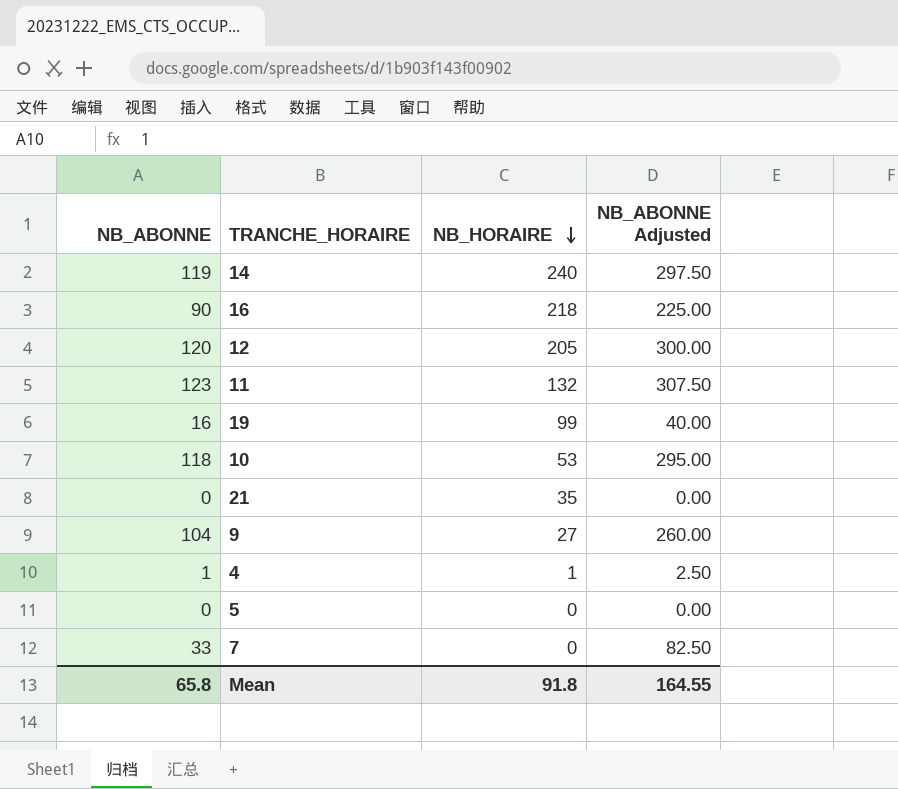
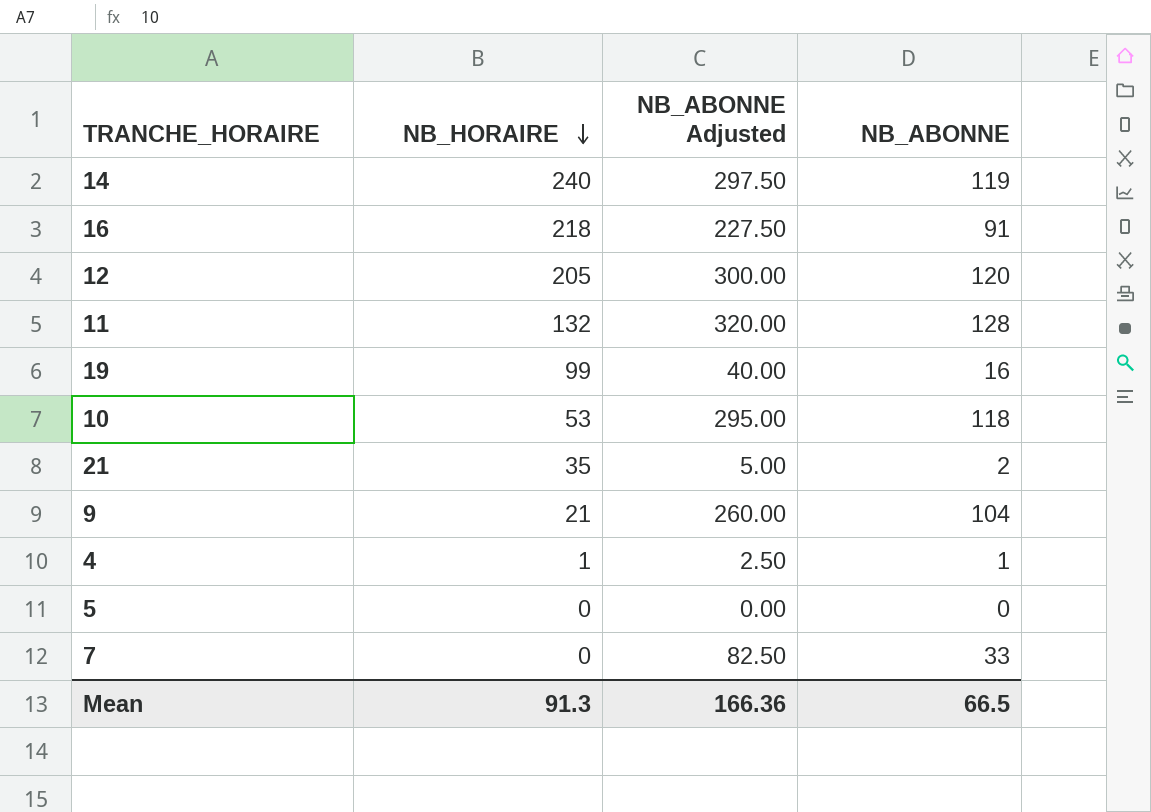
column NB_ABONNE | position: 1 -> 4
16 | NB_ABONNE Adjusted: 225.00 -> 227.50
16 | NB_ABONNE: 90 -> 91
11 | NB_ABONNE Adjusted: 307.50 -> 320.00
11 | NB_ABONNE: 123 -> 128
21 | NB_ABONNE Adjusted: 0.00 -> 5.00
21 | NB_ABONNE: 0 -> 2
9 | NB_HORAIRE: 27 -> 21
Mean | NB_HORAIRE: 91.8 -> 91.3
Mean | NB_ABONNE Adjusted: 164.55 -> 166.36
Mean | NB_ABONNE: 65.8 -> 66.5

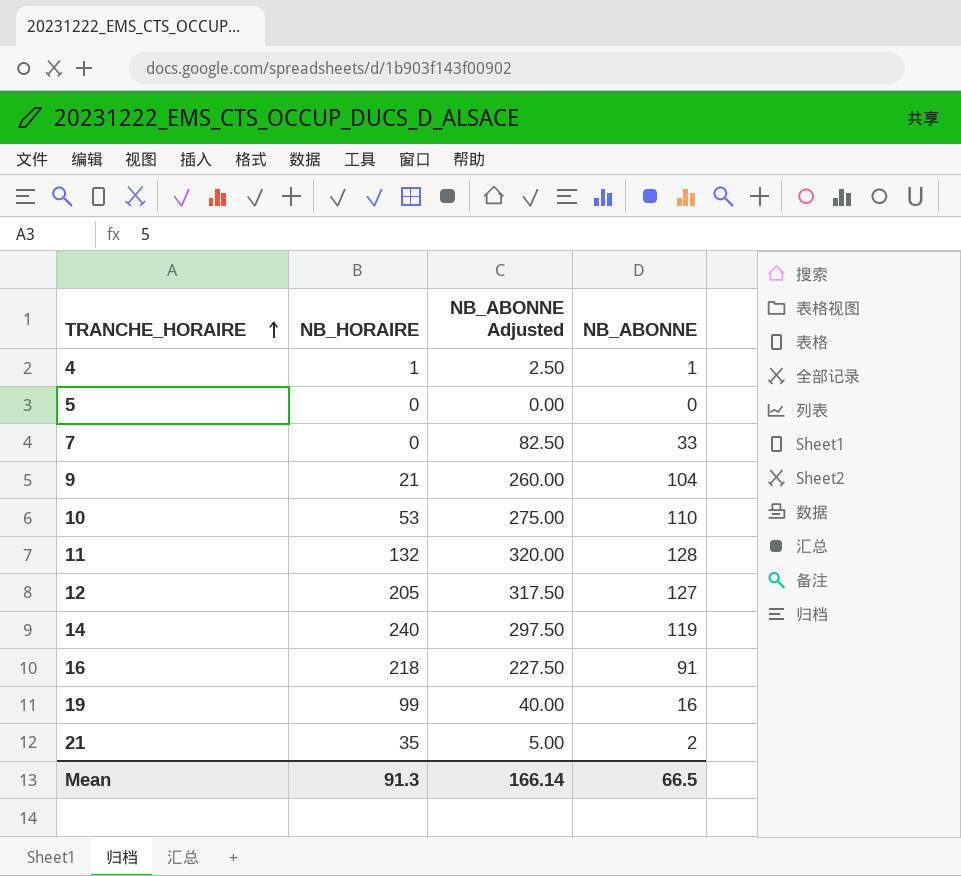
row order: NB_HORAIRE descending -> TRANCHE_HORAIRE ascending
10 | NB_ABONNE Adjusted: 295.00 -> 275.00
10 | NB_ABONNE: 118 -> 110
12 | NB_ABONNE Adjusted: 300.00 -> 317.50
12 | NB_ABONNE: 120 -> 127
Mean | NB_ABONNE Adjusted: 166.36 -> 166.14

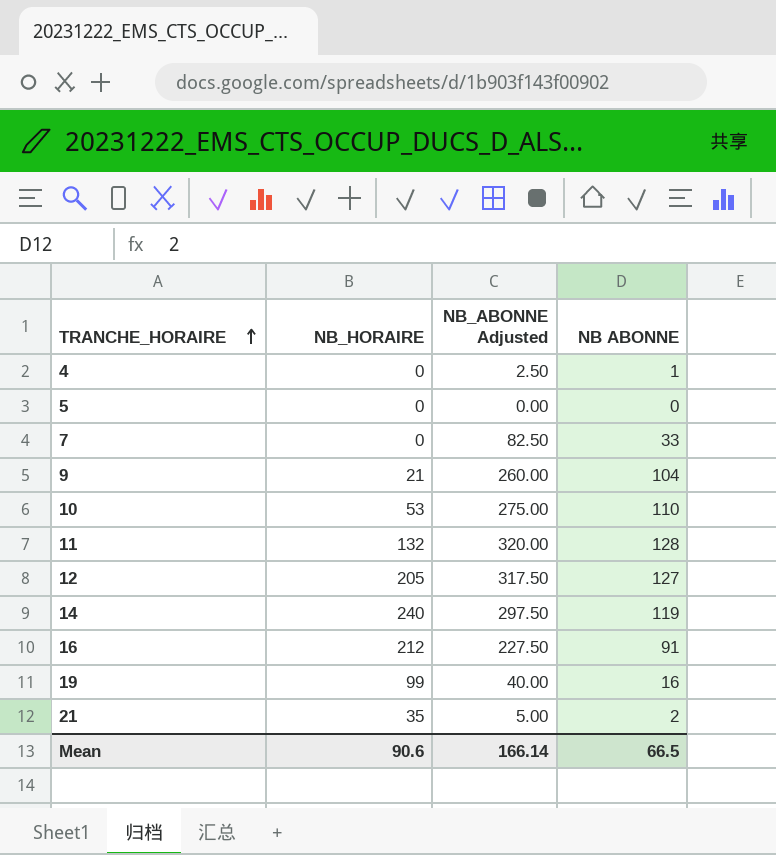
column name: NB_ABONNE -> NB ABONNE
4 | NB_HORAIRE: 1 -> 0
16 | NB_HORAIRE: 218 -> 212
Mean | NB_HORAIRE: 91.3 -> 90.6

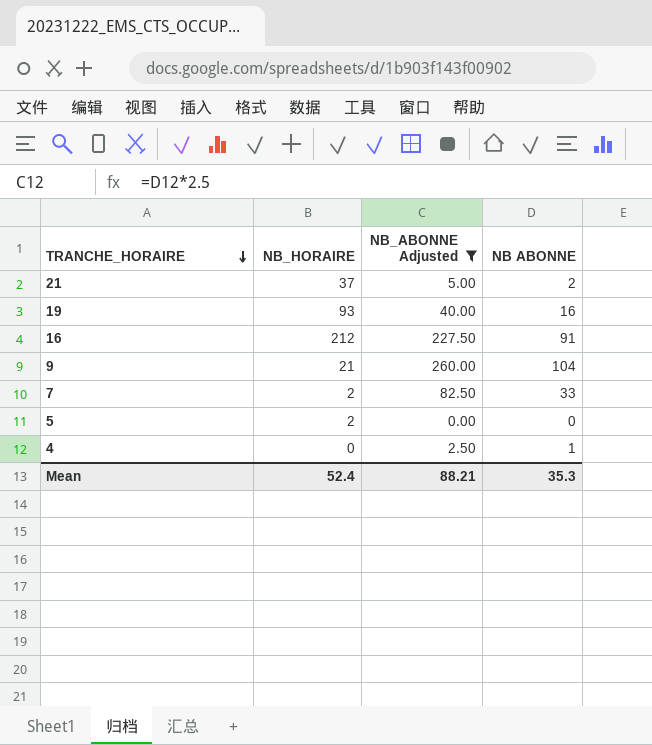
filter: none -> NB_ABONNE Adjusted <= 260.00
row order: TRANCHE_HORAIRE ascending -> TRANCHE_HORAIRE descending
21 | NB_HORAIRE: 35 -> 37
19 | NB_HORAIRE: 99 -> 93
7 | NB_HORAIRE: 0 -> 2
5 | NB_HORAIRE: 0 -> 2
Mean | NB_HORAIRE: 90.6 -> 52.4
Mean | NB_ABONNE Adjusted: 166.14 -> 88.21
Mean | NB ABONNE: 66.5 -> 35.3

